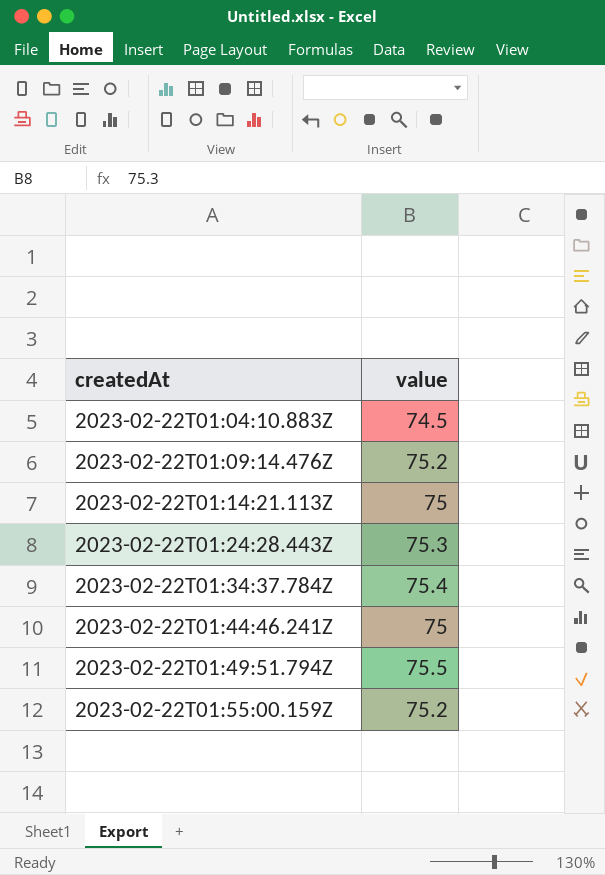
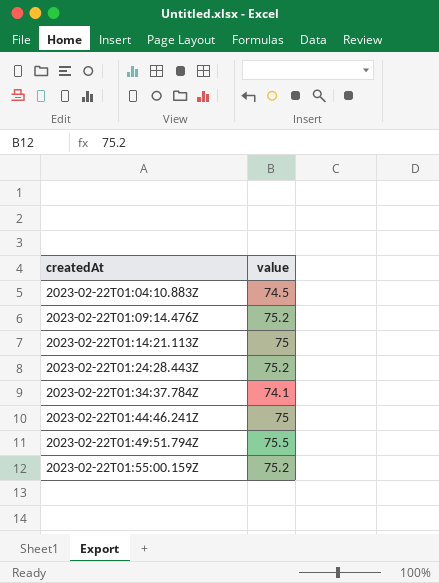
2023-02-22T01:24:28.443Z | value: 75.3 -> 75.2
2023-02-22T01:34:37.784Z | value: 75.4 -> 74.1

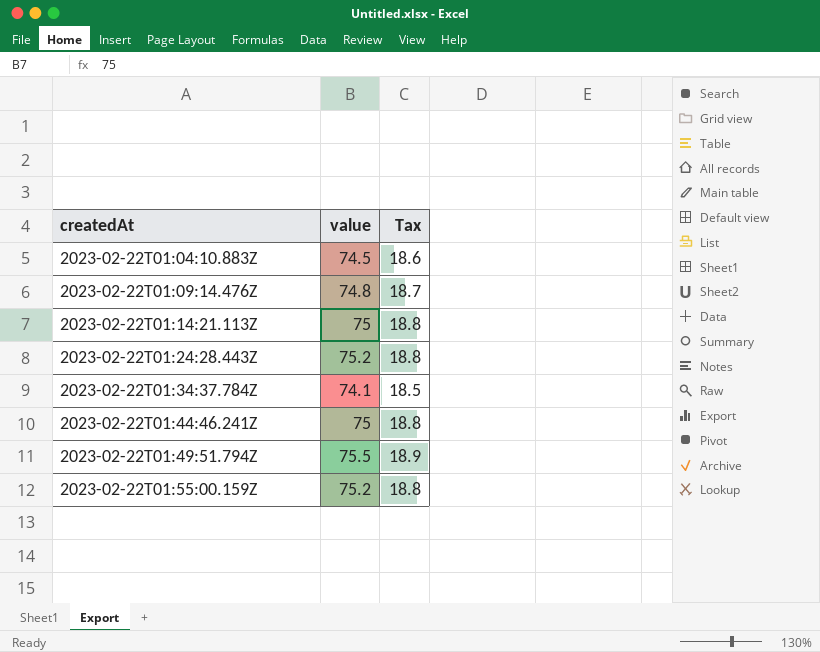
column Tax | formula: none -> [value] * 0.25
2023-02-22T01:09:14.476Z | value: 75.2 -> 74.8

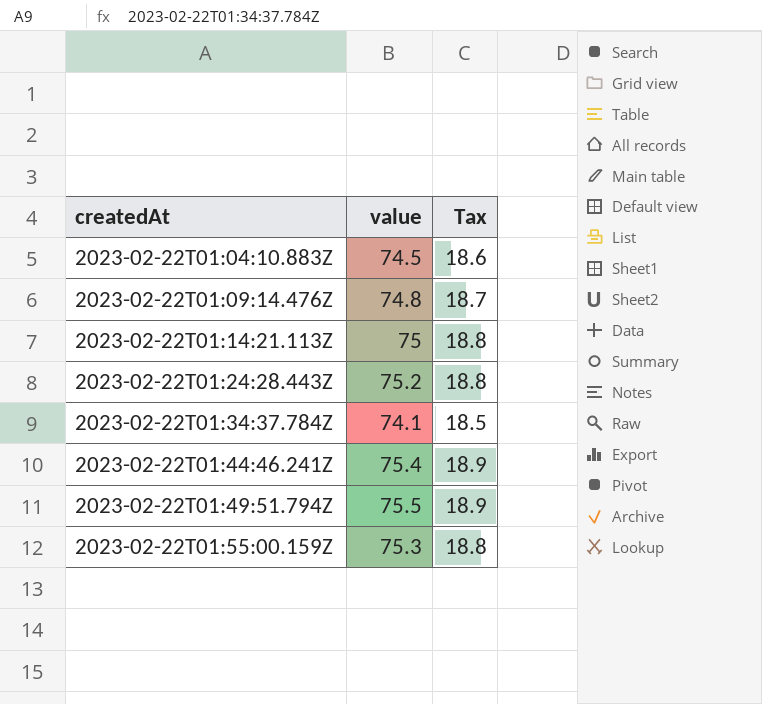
2023-02-22T01:44:46.241Z | value: 75 -> 75.4
2023-02-22T01:44:46.241Z | Tax: 18.8 -> 18.9
2023-02-22T01:55:00.159Z | value: 75.2 -> 75.3

